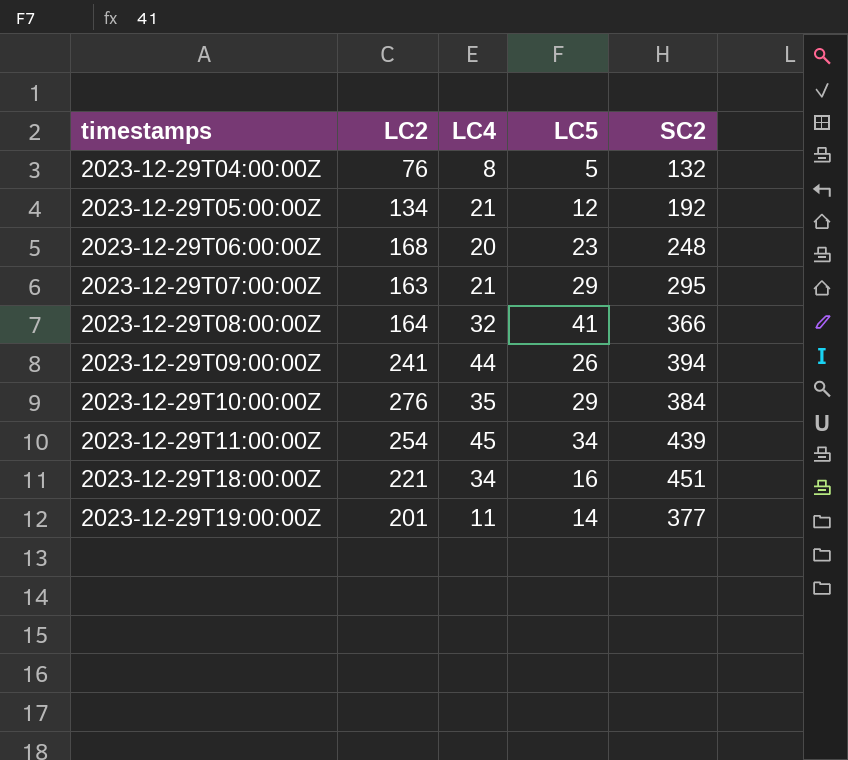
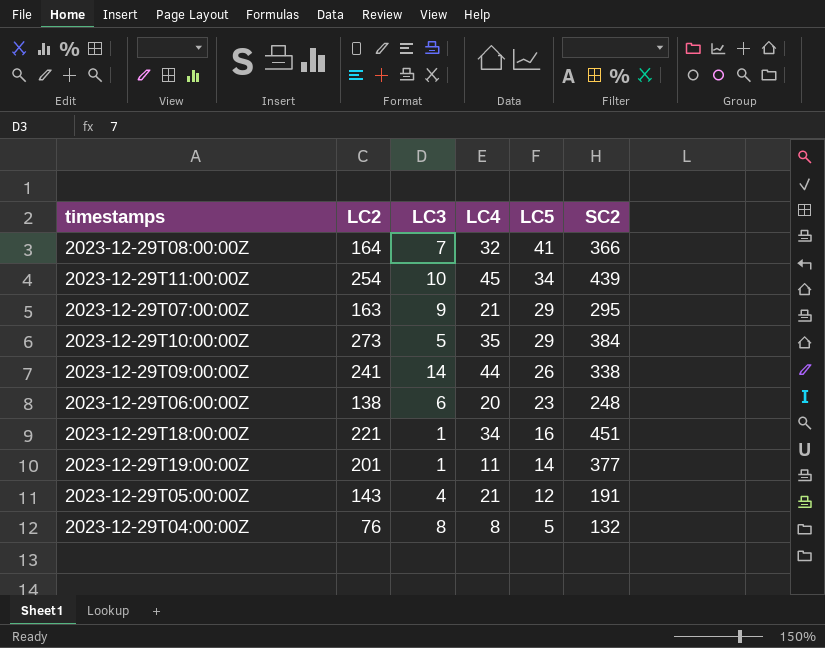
row order: timestamps ascending -> LC5 descending
column LC3 | position: none -> 3
2023-12-29T10:00:00Z | LC2: 276 -> 273
2023-12-29T09:00:00Z | SC2: 394 -> 338
2023-12-29T06:00:00Z | LC2: 168 -> 138
2023-12-29T05:00:00Z | LC2: 134 -> 143
2023-12-29T05:00:00Z | SC2: 192 -> 191

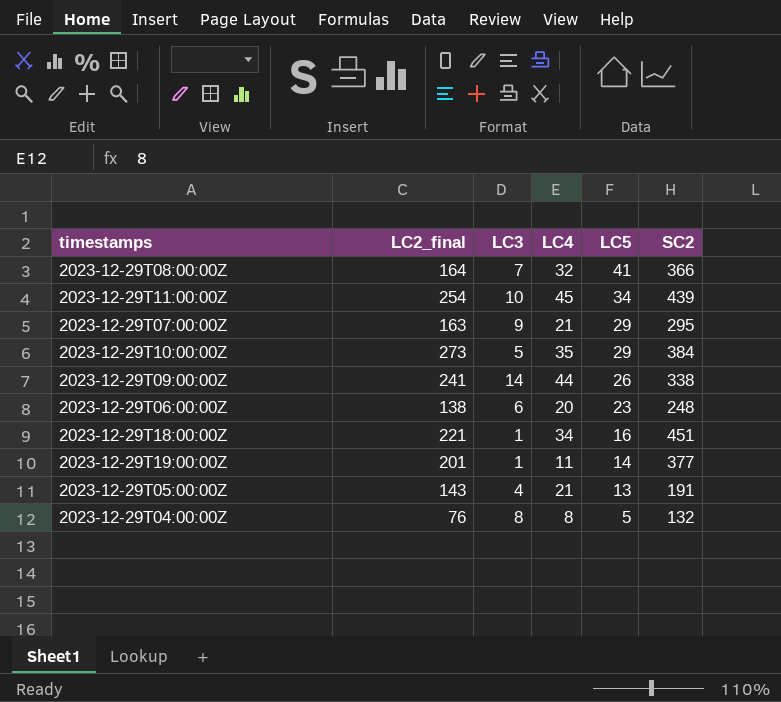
column name: LC2 -> LC2_final
2023-12-29T05:00:00Z | LC5: 12 -> 13

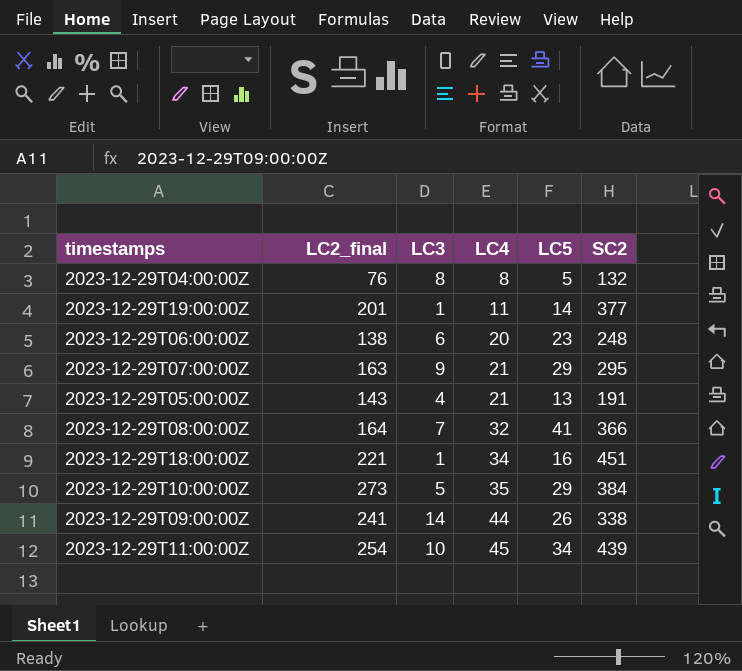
row order: LC5 descending -> LC4 ascending

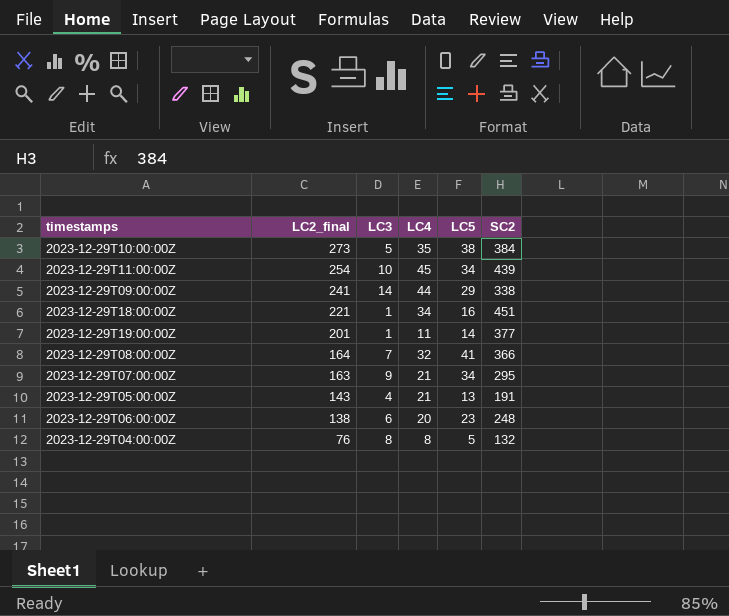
row order: LC4 ascending -> LC2_final descending
2023-12-29T10:00:00Z | LC5: 29 -> 38
2023-12-29T09:00:00Z | LC5: 26 -> 29
2023-12-29T07:00:00Z | LC5: 29 -> 34

